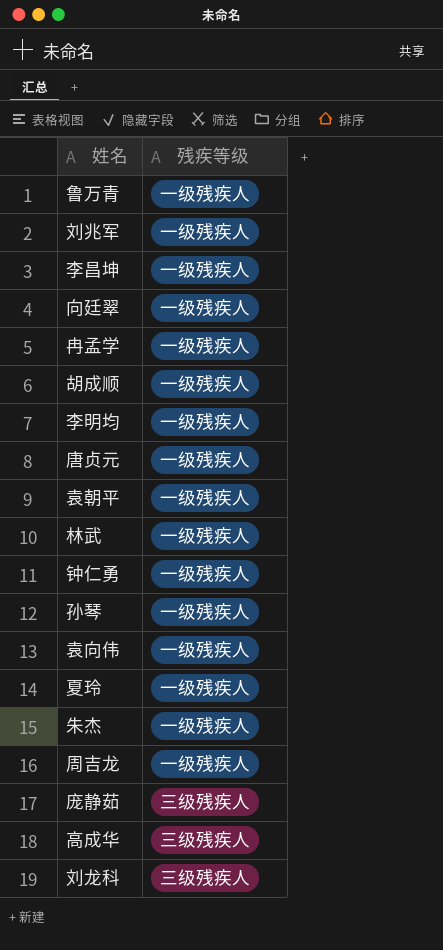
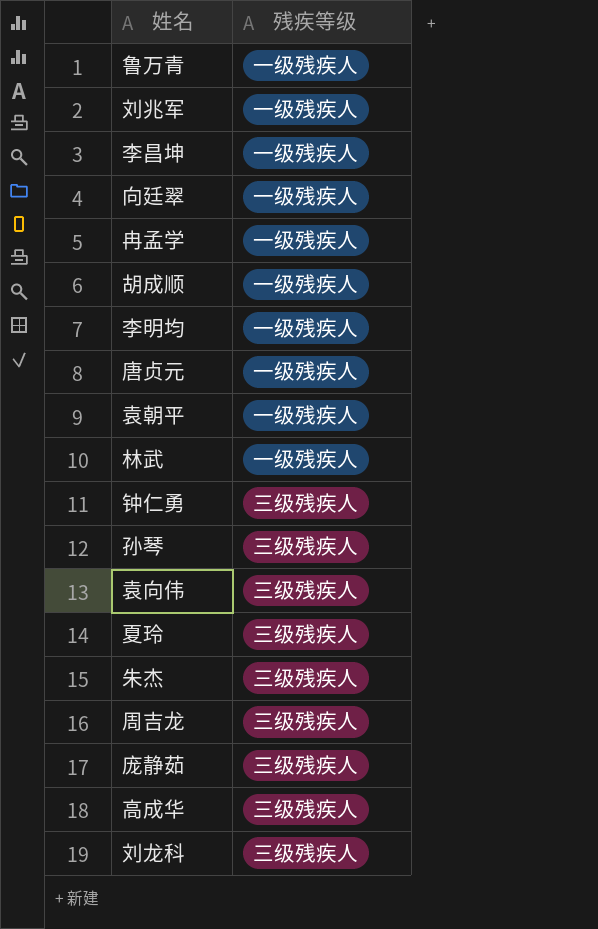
钟仁勇 | 残疾等级: 一级残疾人 -> 三级残疾人
孙琴 | 残疾等级: 一级残疾人 -> 三级残疾人
袁向伟 | 残疾等级: 一级残疾人 -> 三级残疾人
夏玲 | 残疾等级: 一级残疾人 -> 三级残疾人
朱杰 | 残疾等级: 一级残疾人 -> 三级残疾人
周吉龙 | 残疾等级: 一级残疾人 -> 三级残疾人

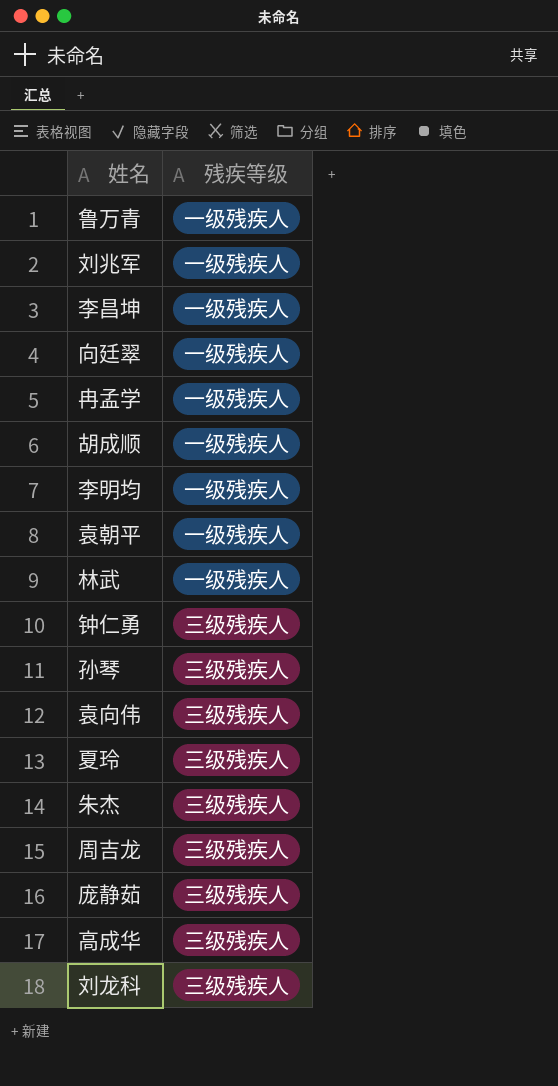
row 唐贞元: 一级残疾人 -> none

